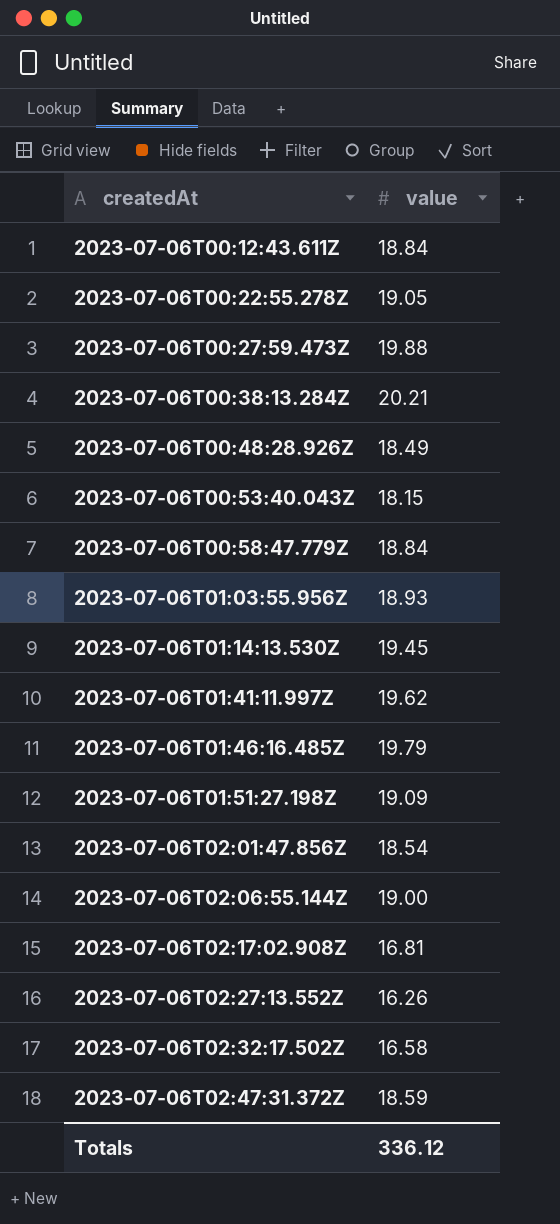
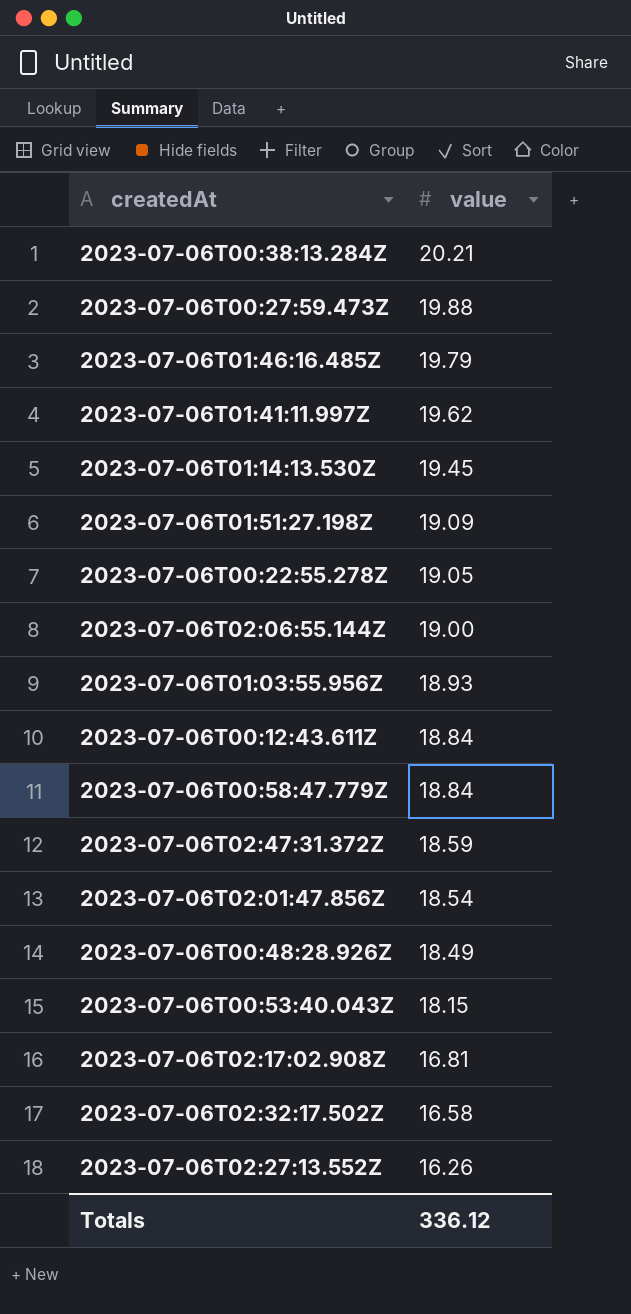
row order: createdAt ascending -> value descending

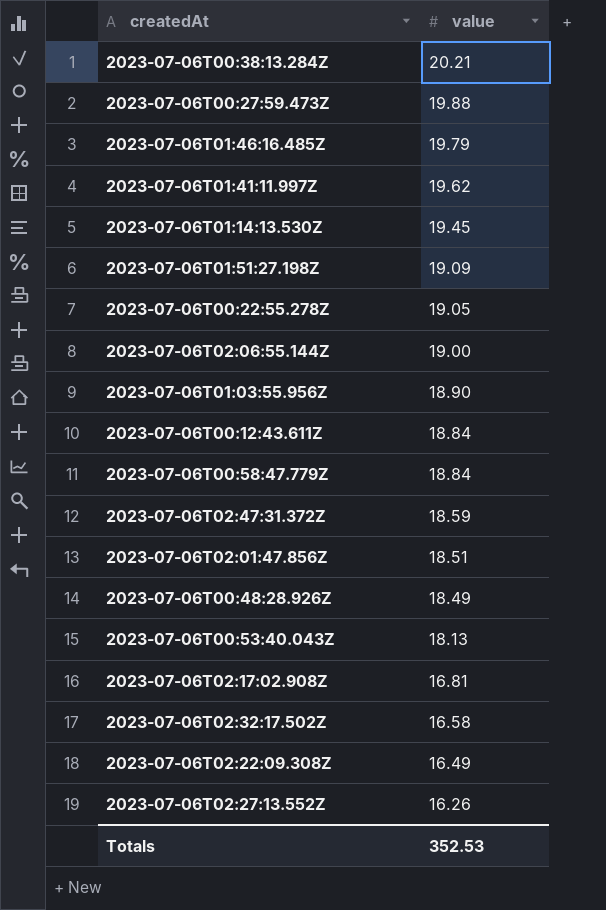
2023-07-06T01:03:55.956Z | value: 18.93 -> 18.90
2023-07-06T02:01:47.856Z | value: 18.54 -> 18.51
2023-07-06T00:53:40.043Z | value: 18.15 -> 18.13
row 2023-07-06T02:22:09.308Z: none -> 16.49
Totals | value: 336.12 -> 352.53

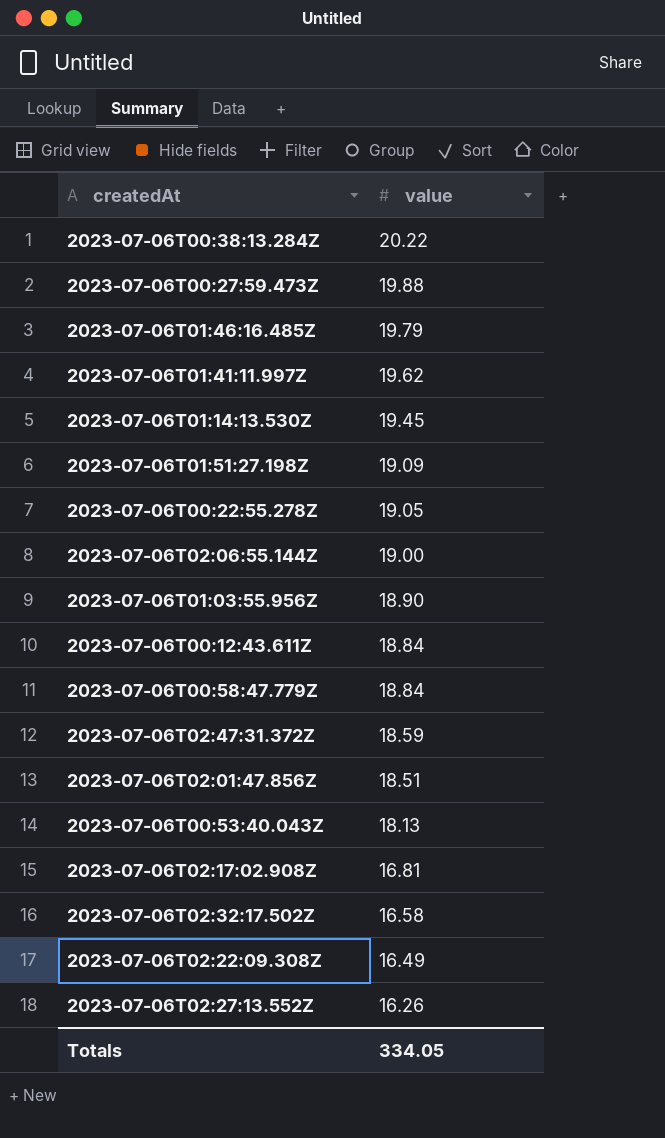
row 2023-07-06T00:48:28.926Z: 18.49 -> none
2023-07-06T00:38:13.284Z | value: 20.21 -> 20.22
Totals | value: 352.53 -> 334.05

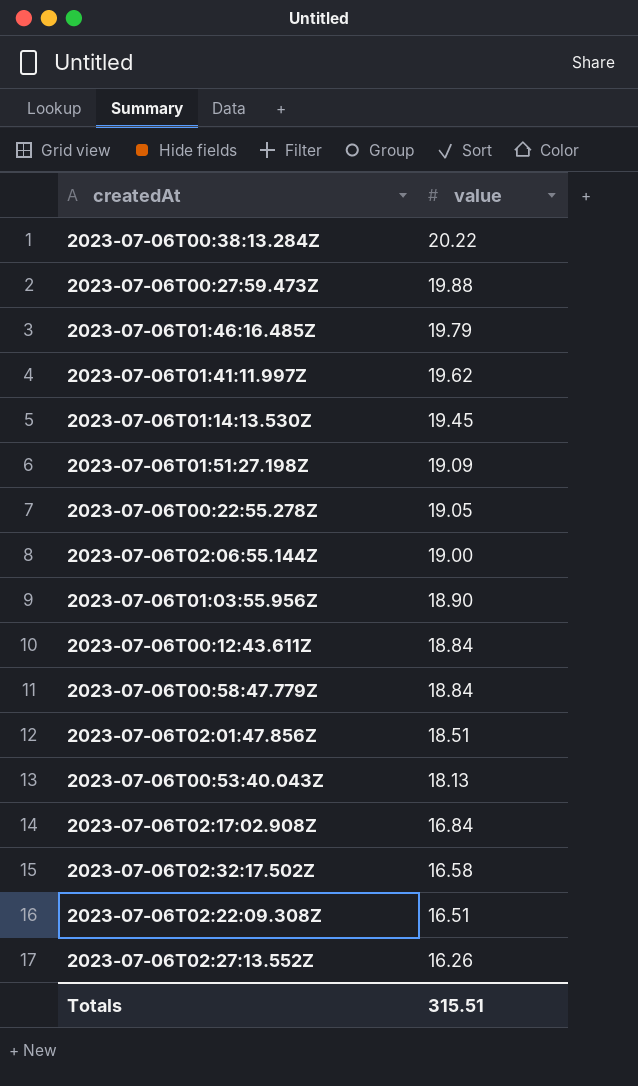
row 2023-07-06T02:47:31.372Z: 18.59 -> none
2023-07-06T02:17:02.908Z | value: 16.81 -> 16.84
2023-07-06T02:22:09.308Z | value: 16.49 -> 16.51
Totals | value: 334.05 -> 315.51

